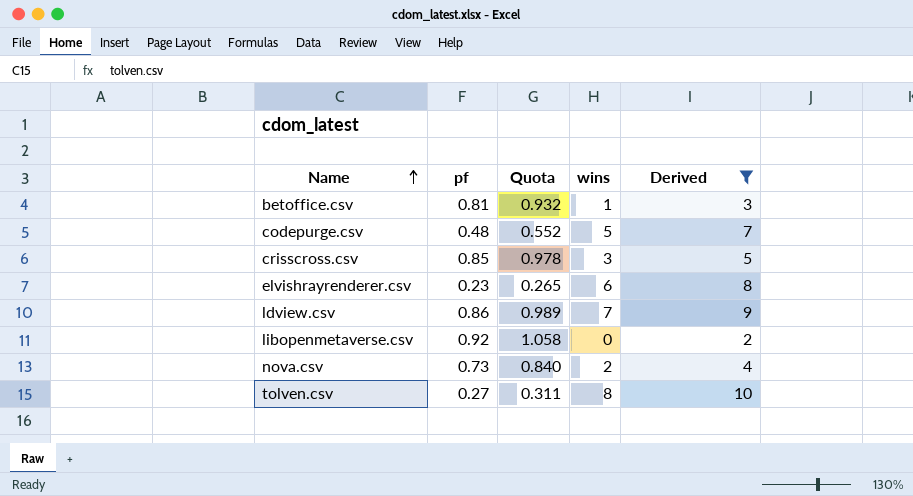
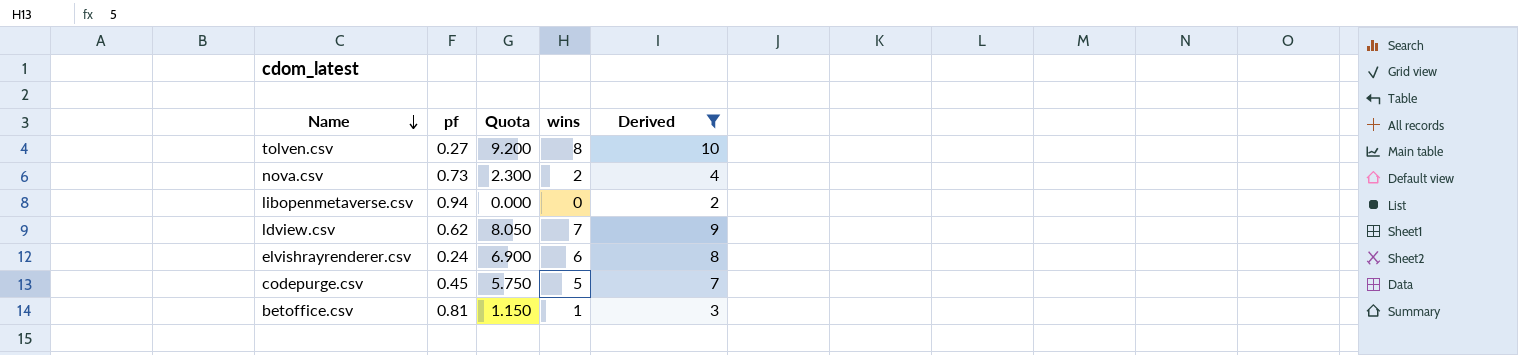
row order: Name ascending -> Name descending
column Quota | formula: [pf] * 1.15 -> [wins] * 1.15
row crisscross.csv: 0.85 | 0.978 | 3 | 5 -> none
libopenmetaverse.csv | pf: 0.92 -> 0.94
ldview.csv | pf: 0.86 -> 0.62
elvishrayrenderer.csv | pf: 0.23 -> 0.24
codepurge.csv | pf: 0.48 -> 0.45

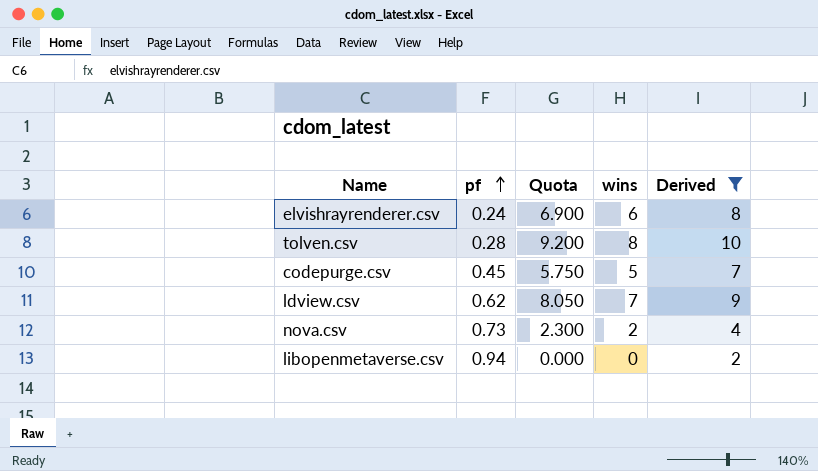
row order: Name descending -> pf ascending
row betoffice.csv: 0.81 | 1.150 | 1 | 3 -> none
tolven.csv | pf: 0.27 -> 0.28

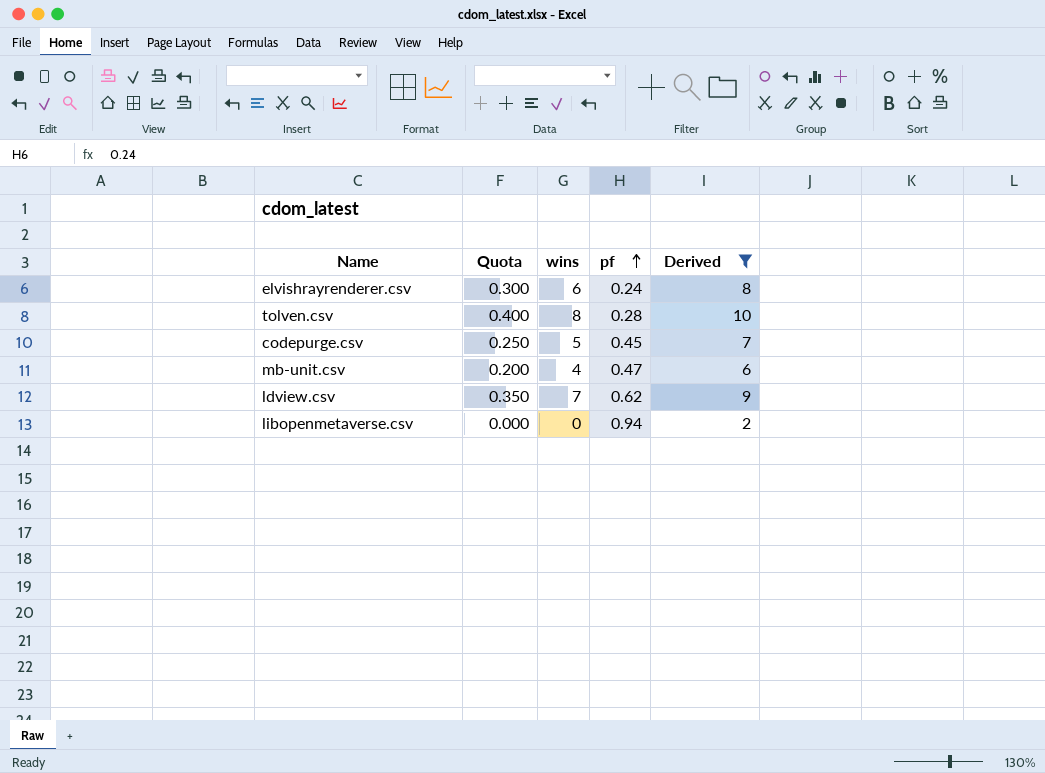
column Quota | formula: [wins] * 1.15 -> [wins] * 0.05
column pf | position: 2 -> 4
row nova.csv: 0.73 | 2.300 | 2 | 4 -> none
row mb-unit.csv: none -> 0.200 | 4 | 0.47 | 6

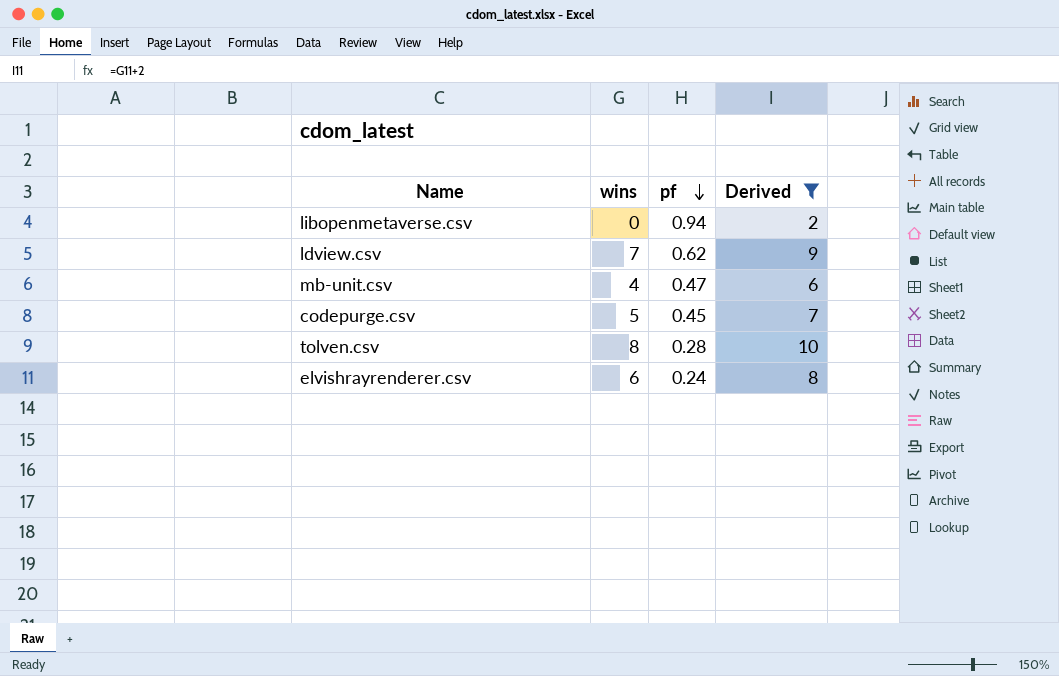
row order: pf ascending -> pf descending
column Quota | formula: [wins] * 0.05 -> none

